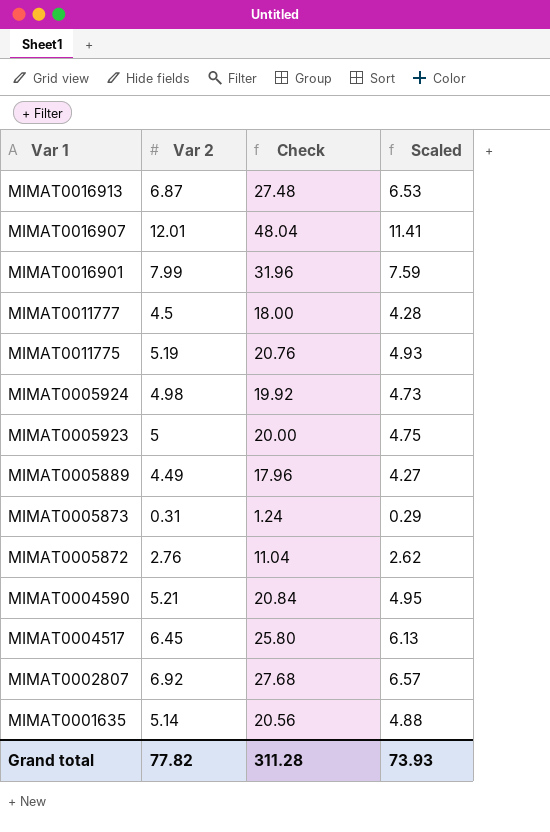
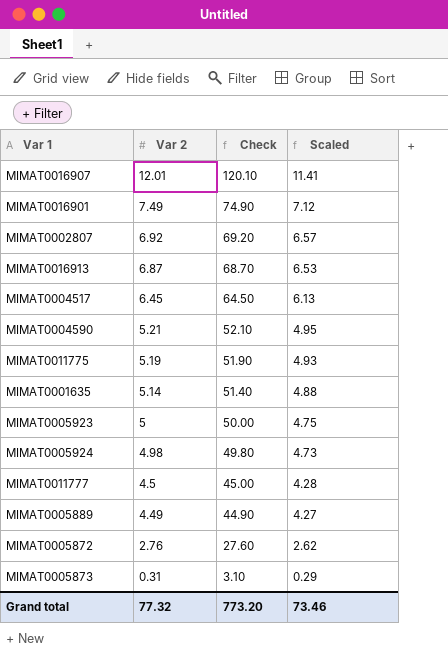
row order: Var 1 descending -> Var 2 descending
column Check | formula: [Var 2] * 4 -> [Var 2] * 10
MIMAT0016901 | Var 2: 7.99 -> 7.49
MIMAT0016901 | Scaled: 7.59 -> 7.12
Grand total | Var 2: 77.82 -> 77.32
Grand total | Check: 311.28 -> 773.20
Grand total | Scaled: 73.93 -> 73.46

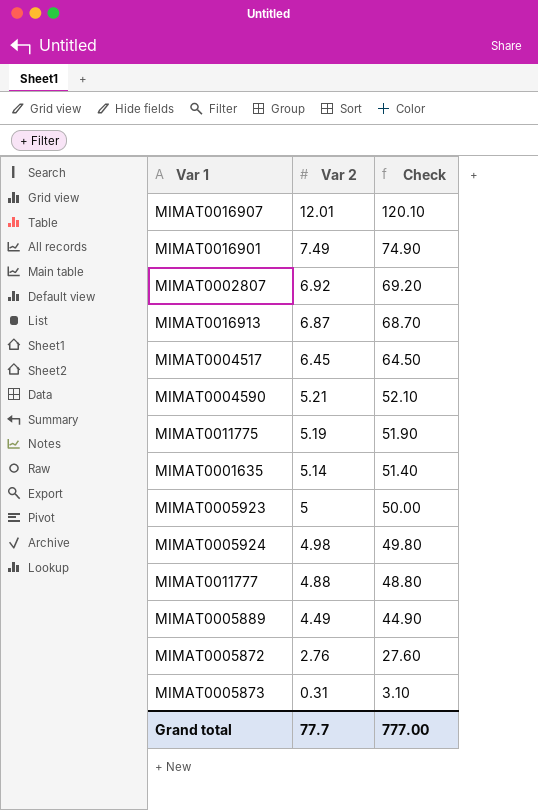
column Scaled | formula: [Var 2] * 0.95 -> none
MIMAT0011777 | Var 2: 4.5 -> 4.88
MIMAT0011777 | Check: 45.00 -> 48.80
Grand total | Var 2: 77.32 -> 77.7
Grand total | Check: 773.20 -> 777.00

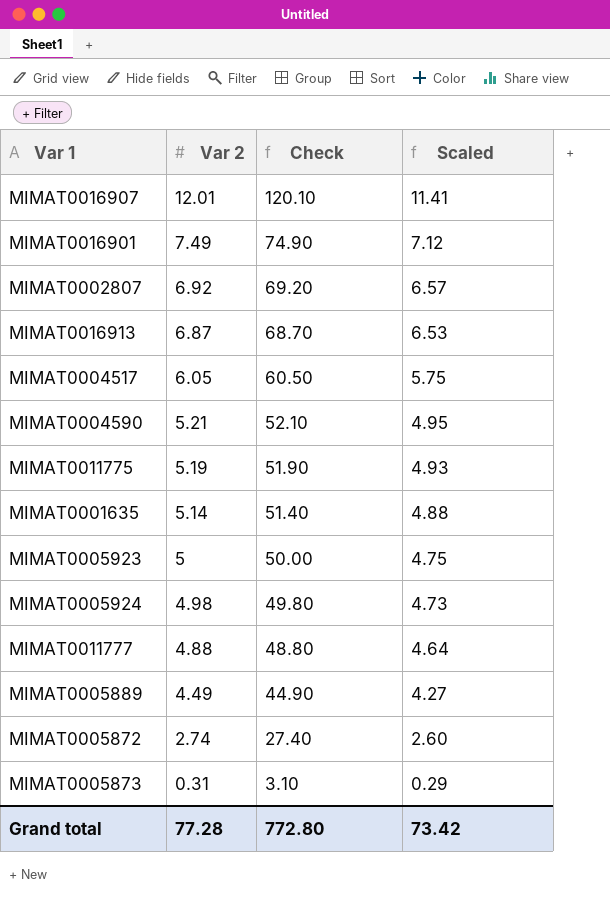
column Scaled | formula: none -> [Var 2] * 0.95
MIMAT0004517 | Var 2: 6.45 -> 6.05
MIMAT0004517 | Check: 64.50 -> 60.50
MIMAT0005872 | Var 2: 2.76 -> 2.74
MIMAT0005872 | Check: 27.60 -> 27.40
Grand total | Var 2: 77.7 -> 77.28
Grand total | Check: 777.00 -> 772.80

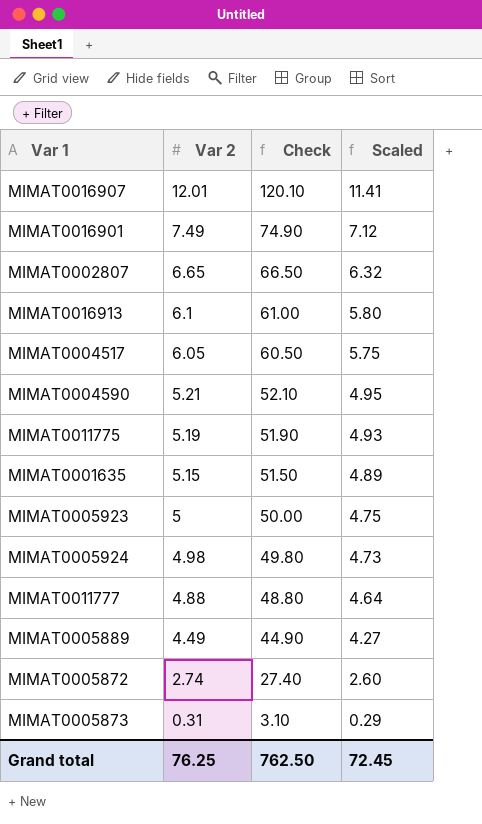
MIMAT0002807 | Var 2: 6.92 -> 6.65
MIMAT0002807 | Check: 69.20 -> 66.50
MIMAT0002807 | Scaled: 6.57 -> 6.32
MIMAT0016913 | Var 2: 6.87 -> 6.1
MIMAT0016913 | Check: 68.70 -> 61.00
MIMAT0016913 | Scaled: 6.53 -> 5.80
MIMAT0001635 | Var 2: 5.14 -> 5.15
MIMAT0001635 | Check: 51.40 -> 51.50
MIMAT0001635 | Scaled: 4.88 -> 4.89
Grand total | Var 2: 77.28 -> 76.25
Grand total | Check: 772.80 -> 762.50
Grand total | Scaled: 73.42 -> 72.45

